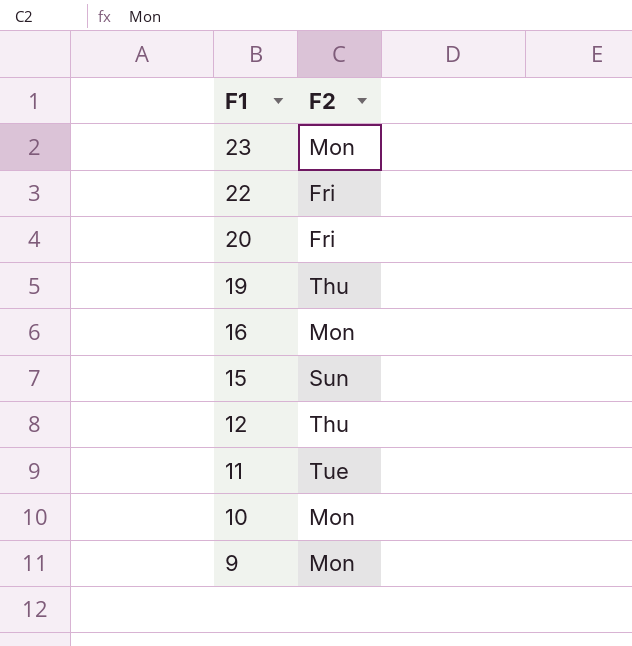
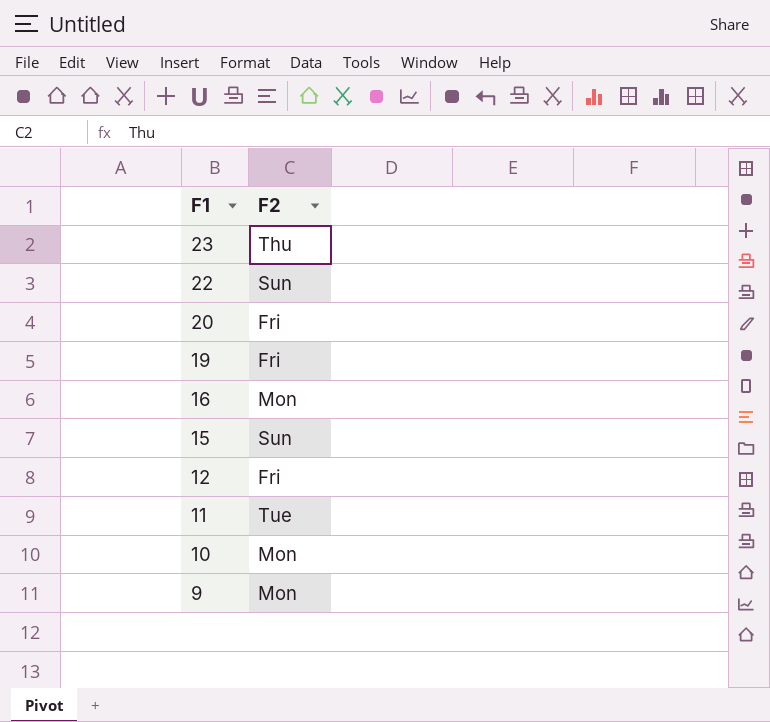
23 | F2: Mon -> Thu
22 | F2: Fri -> Sun
19 | F2: Thu -> Fri
12 | F2: Thu -> Fri

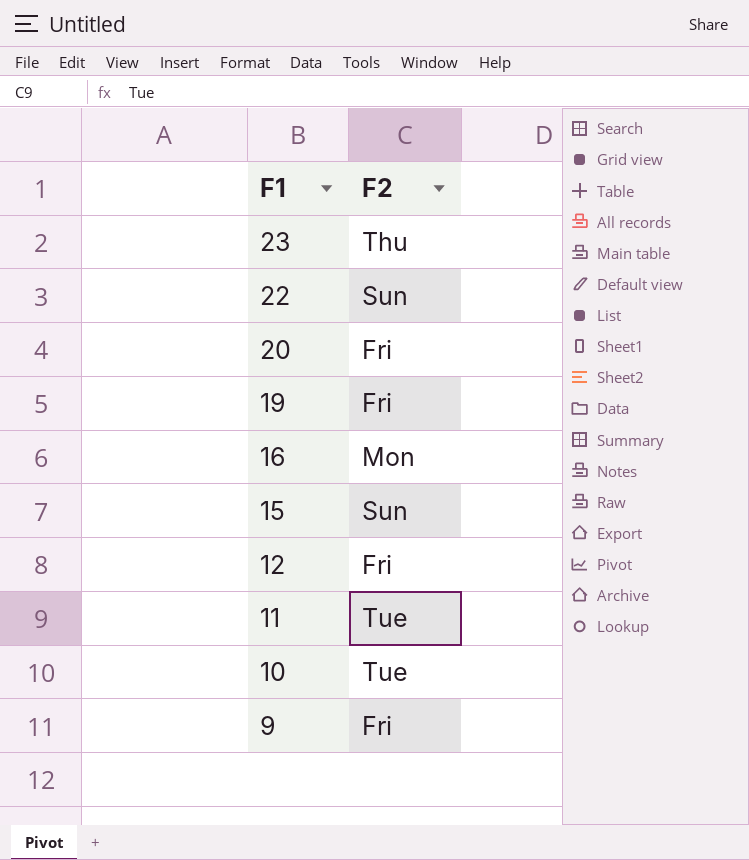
10 | F2: Mon -> Tue
9 | F2: Mon -> Fri

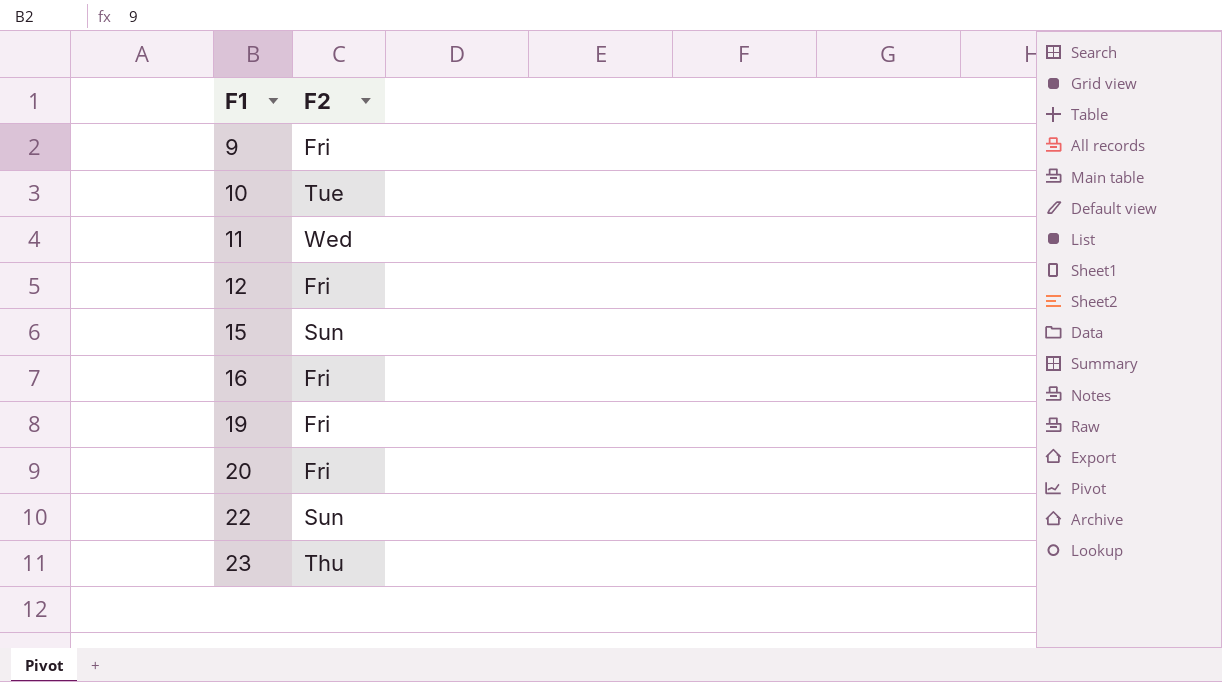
row order: F1 descending -> F1 ascending
11 | F2: Tue -> Wed
16 | F2: Mon -> Fri

